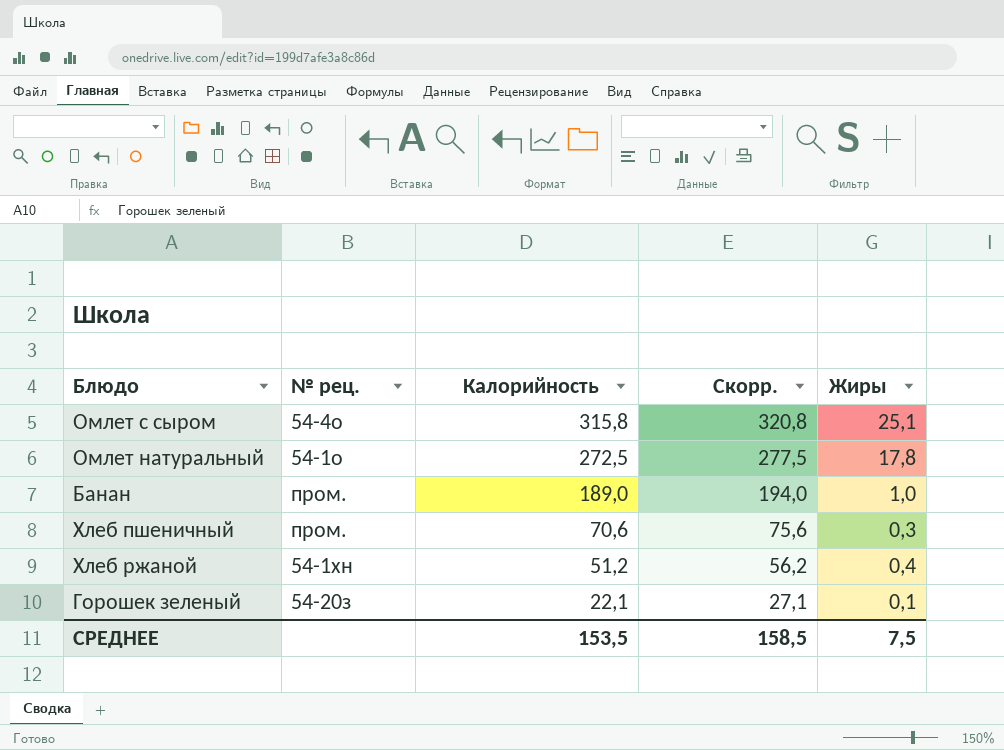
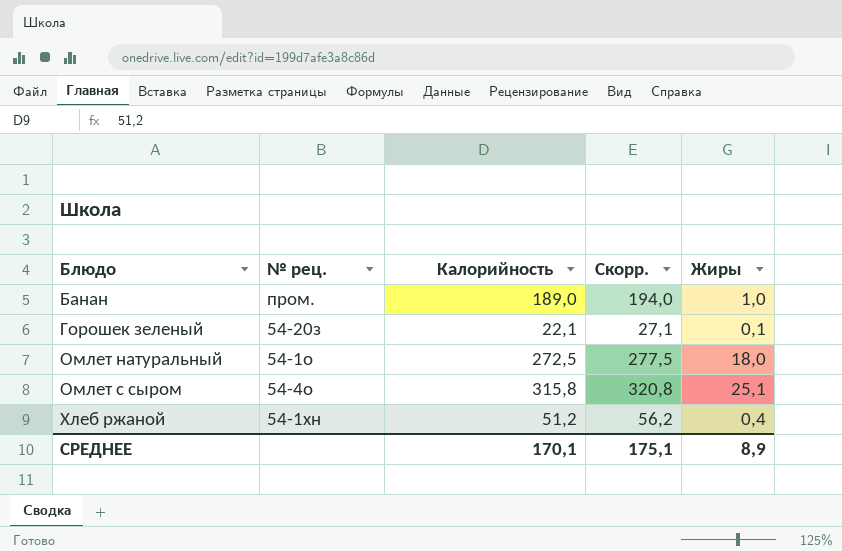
row order: Калорийность descending -> Блюдо ascending
row Хлеб пшеничный: пром. | 70,6 | 75,6 | 0,3 -> none
Омлет натуральный | Жиры: 17,8 -> 18,0
СРЕДНЕЕ | Калорийность: 153,5 -> 170,1
СРЕДНЕЕ | Скорр.: 158,5 -> 175,1
СРЕДНЕЕ | Жиры: 7,5 -> 8,9

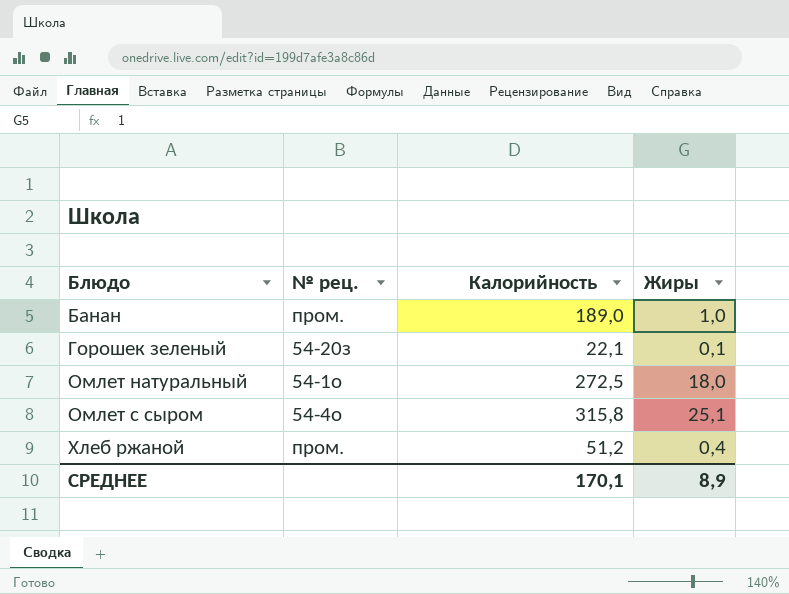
column Скорр. | formula: [Калорийность] + 5 -> none
Хлеб ржаной | № рец.: 54-1хн -> пром.

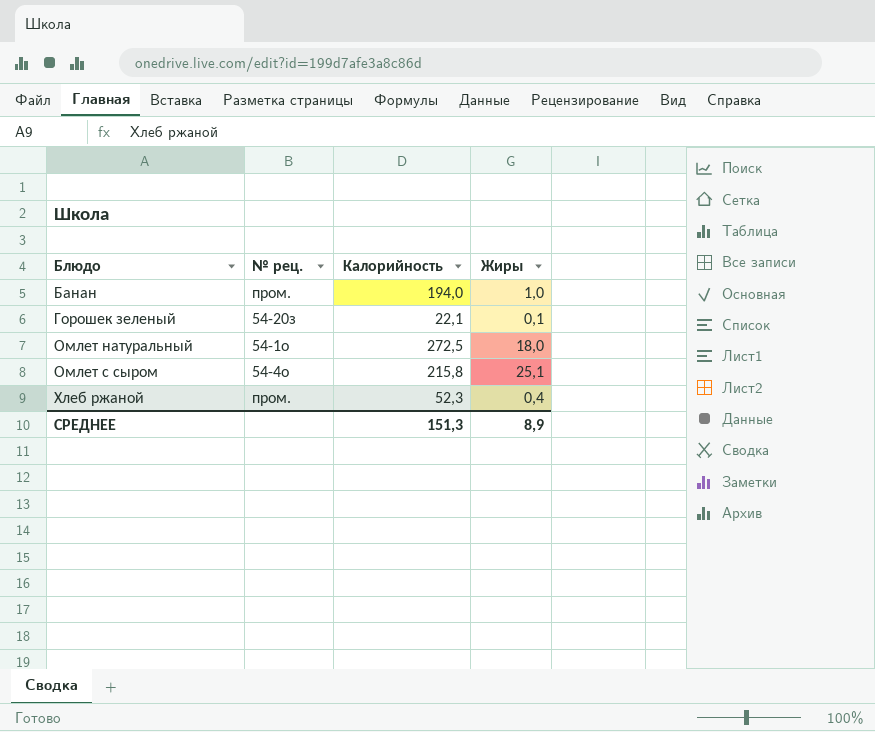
Банан | Калорийность: 189,0 -> 194,0
Омлет с сыром | Калорийность: 315,8 -> 215,8
Хлеб ржаной | Калорийность: 51,2 -> 52,3
СРЕДНЕЕ | Калорийность: 170,1 -> 151,3

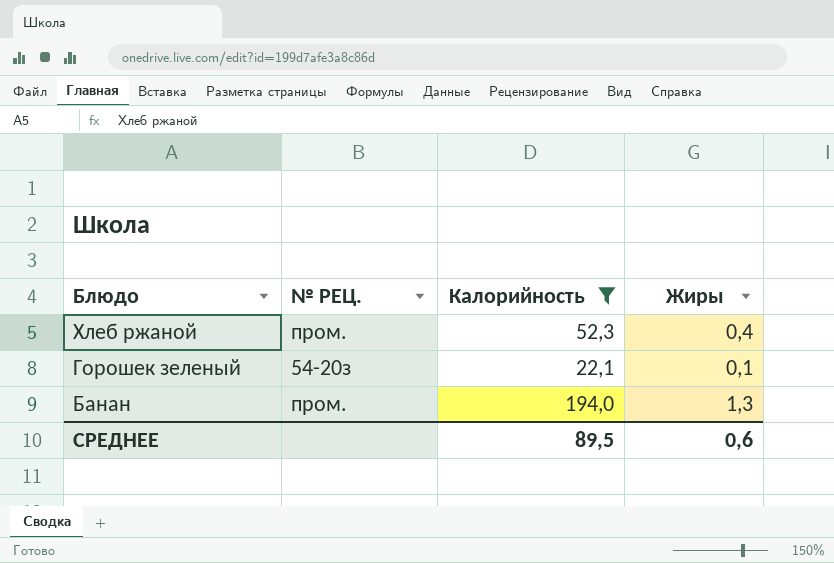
filter: none -> Калорийность <= 194,0
row order: Блюдо ascending -> Блюдо descending
column name: № рец. -> № РЕЦ.
Банан | Жиры: 1,0 -> 1,3
СРЕДНЕЕ | Калорийность: 151,3 -> 89,5
СРЕДНЕЕ | Жиры: 8,9 -> 0,6

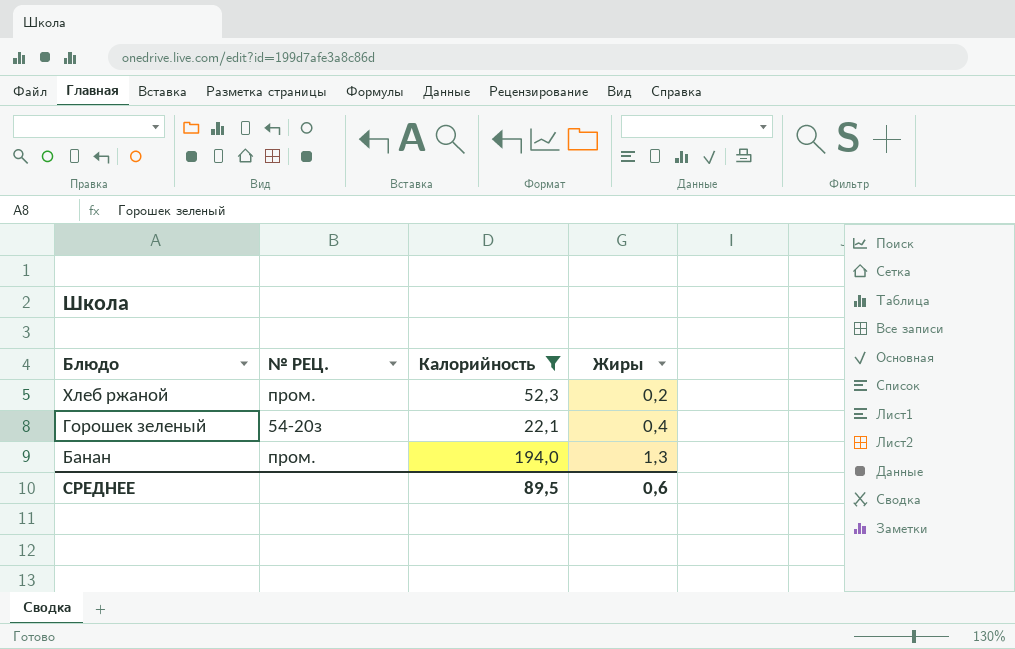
Хлеб ржаной | Жиры: 0,4 -> 0,2
Горошек зеленый | Жиры: 0,1 -> 0,4

